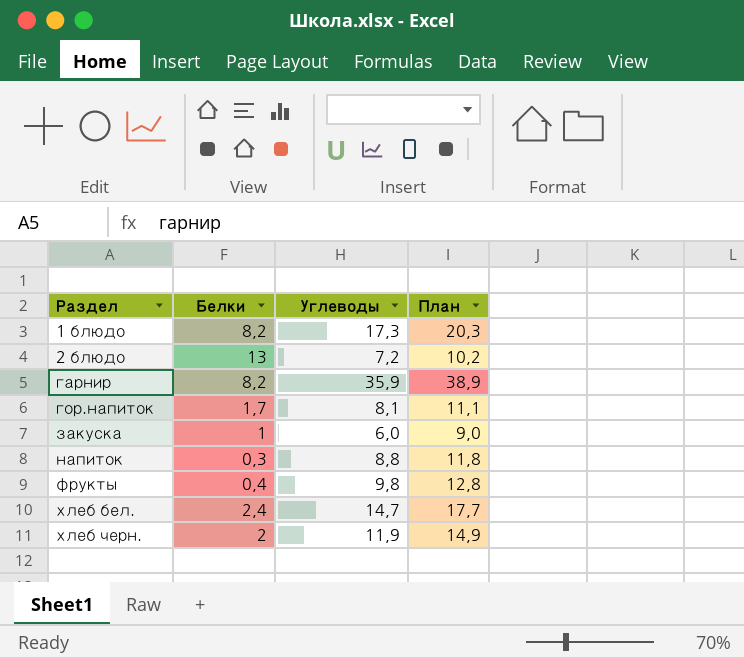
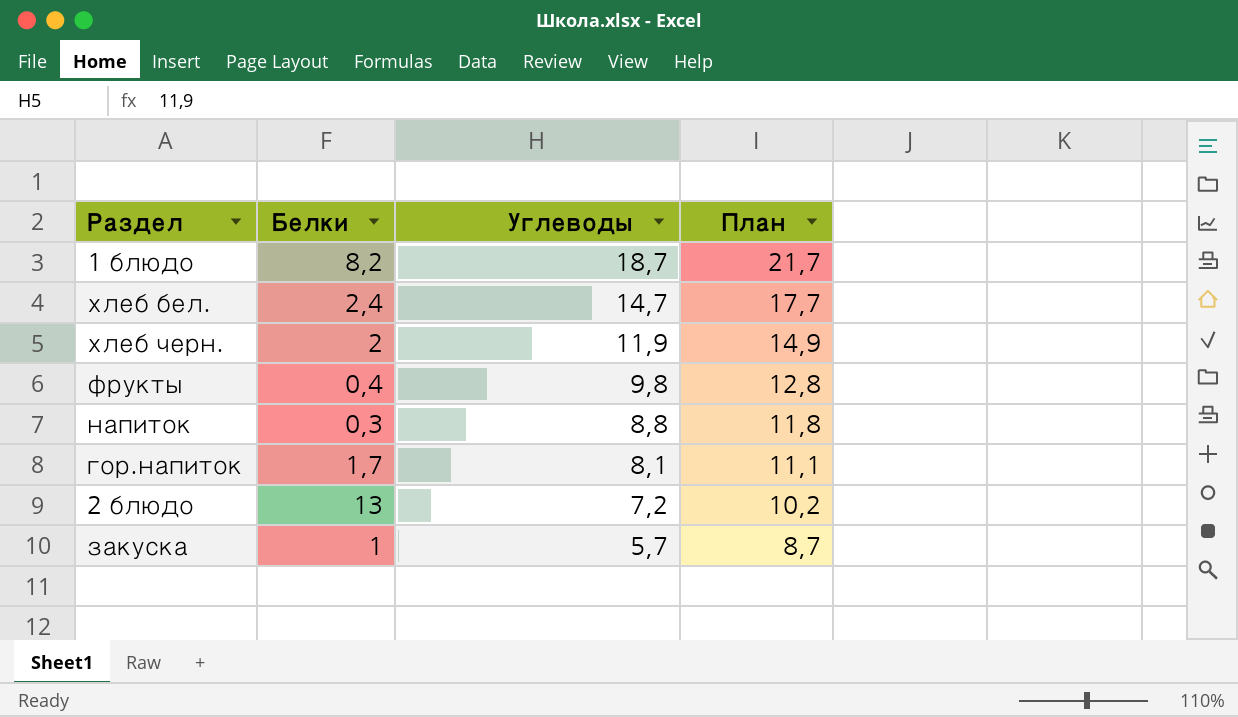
row order: Раздел ascending -> Углеводы descending
row гарнир: 8,2 | 35,9 | 38,9 -> none
1 блюдо | Углеводы: 17,3 -> 18,7
1 блюдо | План: 20,3 -> 21,7
закуска | Углеводы: 6,0 -> 5,7
закуска | План: 9,0 -> 8,7

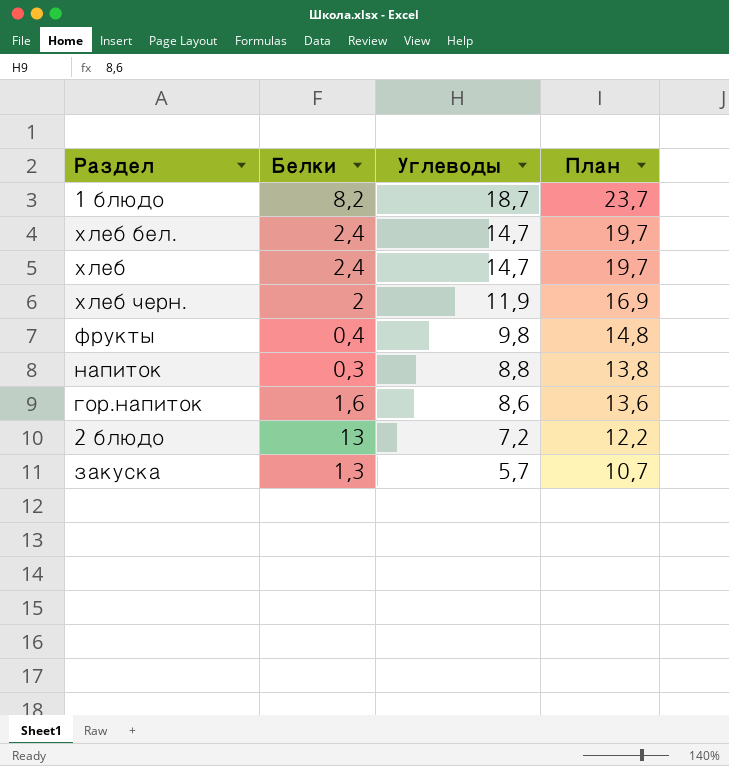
column План | formula: [Углеводы] + 3 -> [Углеводы] + 5
row хлеб: none -> 2,4 | 14,7 | 19,7
гор.напиток | Белки: 1,7 -> 1,6
гор.напиток | Углеводы: 8,1 -> 8,6
закуска | Белки: 1 -> 1,3

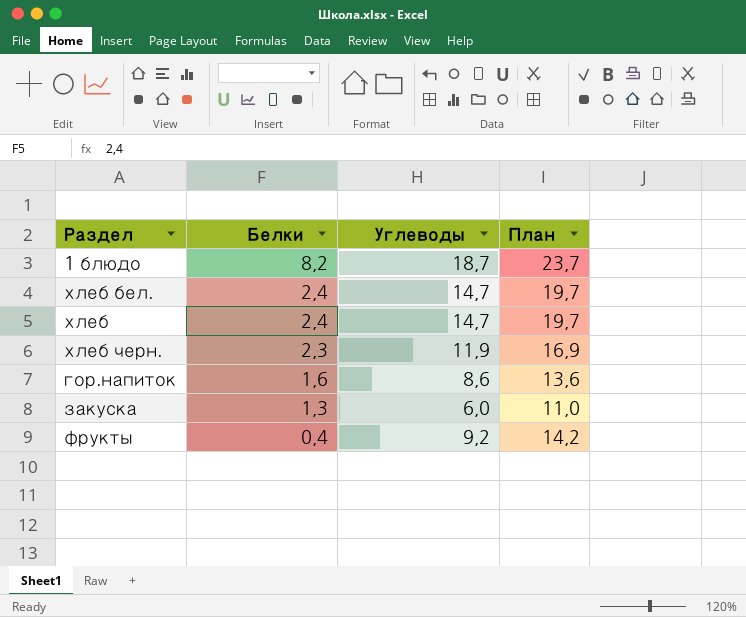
row order: Углеводы descending -> Белки descending
row напиток: 0,3 | 8,8 | 13,8 -> none
row 2 блюдо: 13 | 7,2 | 12,2 -> none
хлеб черн. | Белки: 2 -> 2,3
закуска | Углеводы: 5,7 -> 6,0
закуска | План: 10,7 -> 11,0
фрукты | Углеводы: 9,8 -> 9,2
фрукты | План: 14,8 -> 14,2

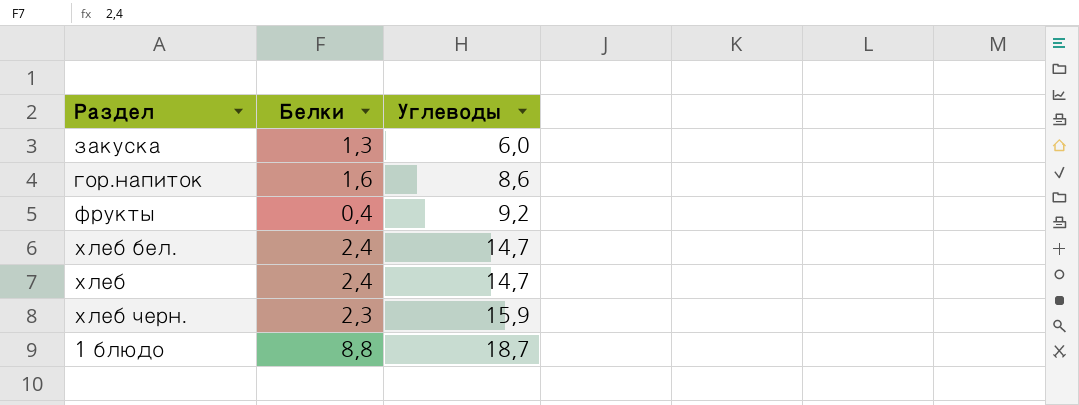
row order: Белки descending -> Углеводы ascending
column План | formula: [Углеводы] + 5 -> none
хлеб черн. | Углеводы: 11,9 -> 15,9
1 блюдо | Белки: 8,2 -> 8,8

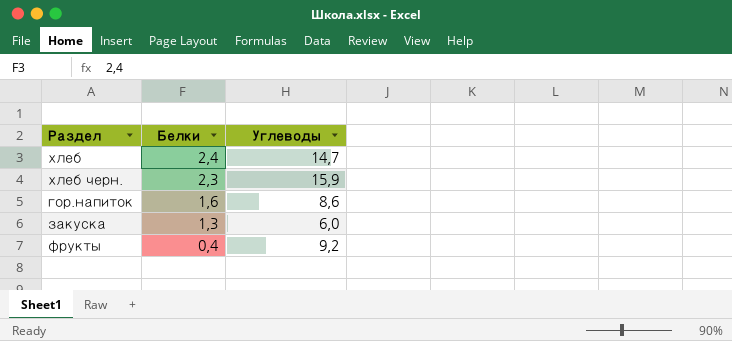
row order: Углеводы ascending -> Белки descending
row хлеб бел.: 2,4 | 14,7 -> none
row 1 блюдо: 8,8 | 18,7 -> none

